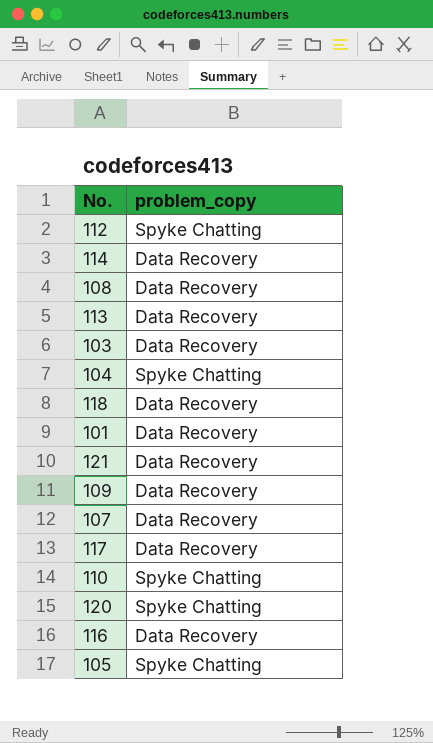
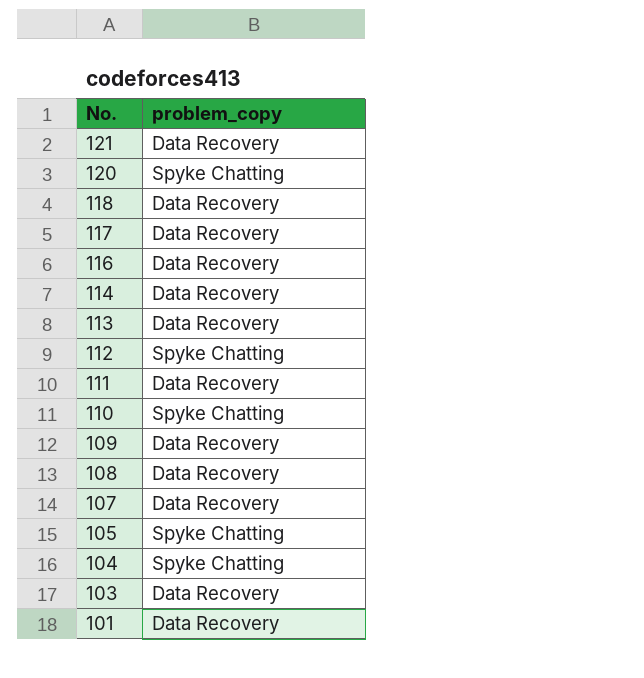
row order: none -> No. descending
row 111: none -> Data Recovery

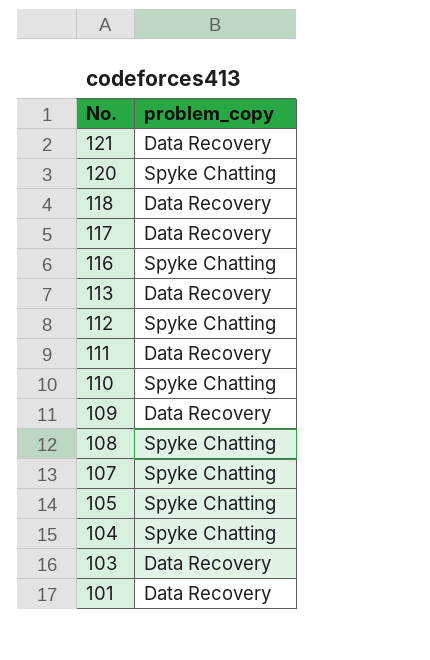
row 114: Data Recovery -> none
116 | problem_copy: Data Recovery -> Spyke Chatting
108 | problem_copy: Data Recovery -> Spyke Chatting
107 | problem_copy: Data Recovery -> Spyke Chatting

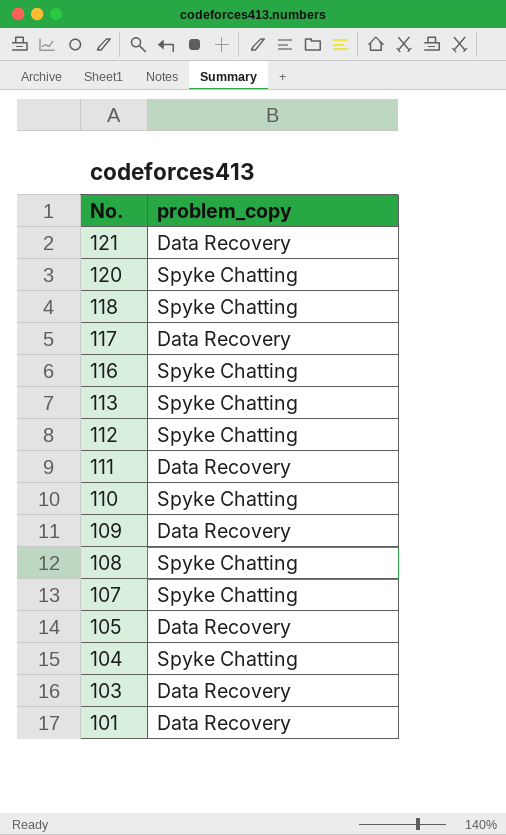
118 | problem_copy: Data Recovery -> Spyke Chatting
113 | problem_copy: Data Recovery -> Spyke Chatting
105 | problem_copy: Spyke Chatting -> Data Recovery

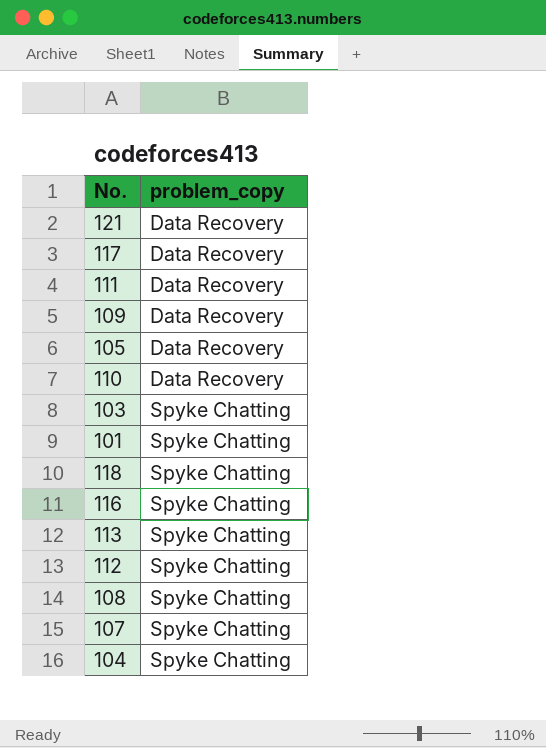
row order: No. descending -> problem_copy ascending
row 120: Spyke Chatting -> none
110 | problem_copy: Spyke Chatting -> Data Recovery
103 | problem_copy: Data Recovery -> Spyke Chatting
101 | problem_copy: Data Recovery -> Spyke Chatting

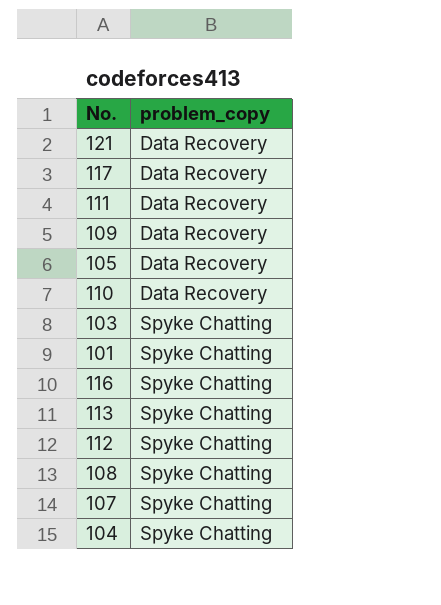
row 118: Spyke Chatting -> none

